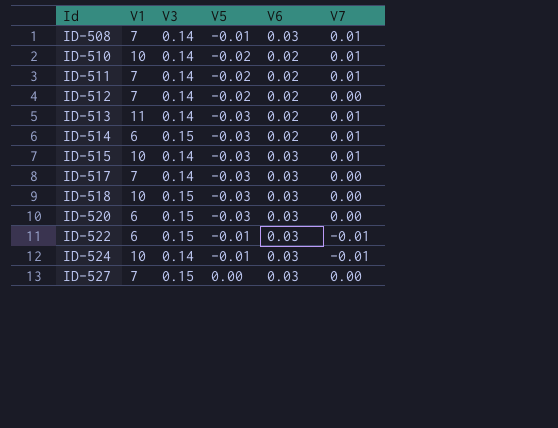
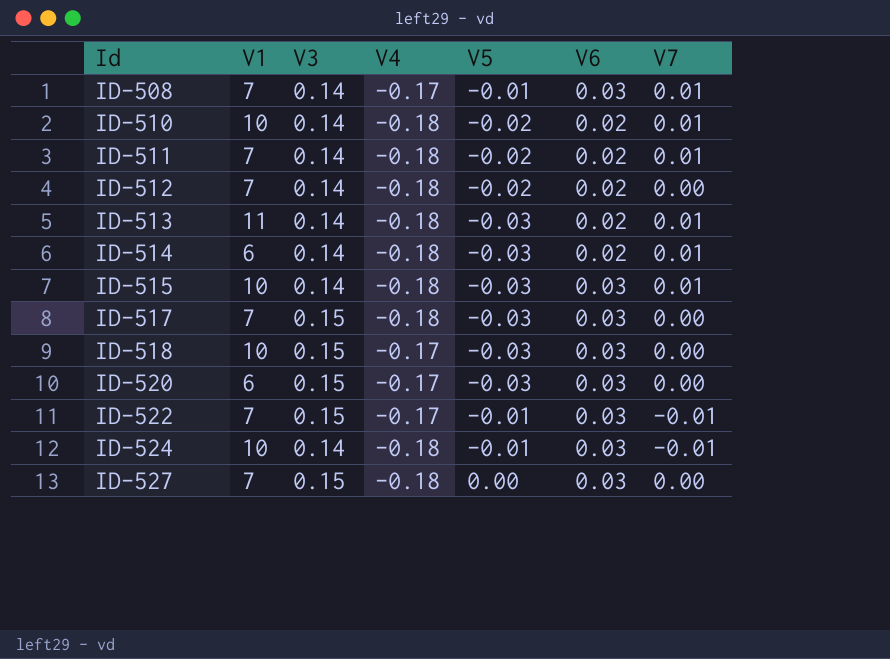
column V4 | position: none -> 4
ID-514 | V3: 0.15 -> 0.14
ID-517 | V3: 0.14 -> 0.15
ID-522 | V1: 6 -> 7

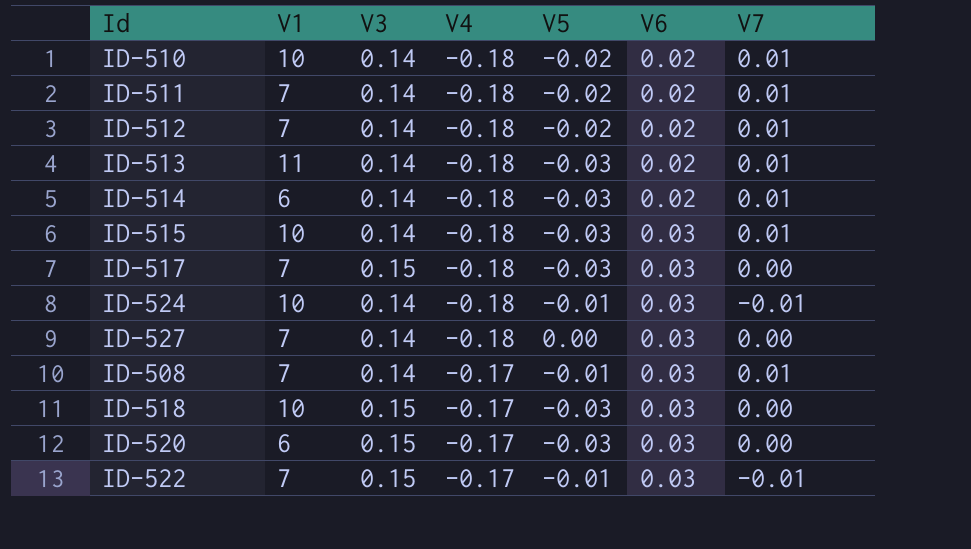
row order: Id ascending -> V4 ascending
ID-512 | V7: 0.00 -> 0.01
ID-527 | V3: 0.15 -> 0.14

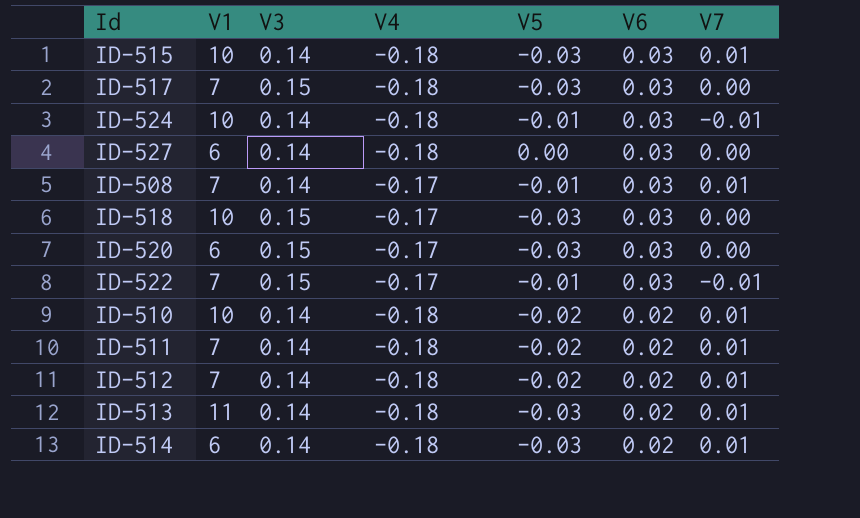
row order: V4 ascending -> V6 descending
ID-527 | V1: 7 -> 6

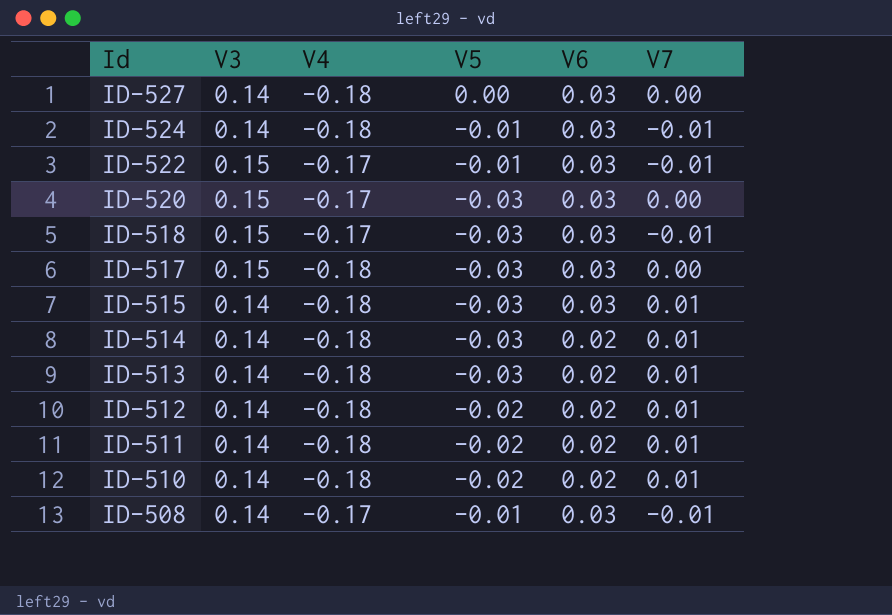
row order: V6 descending -> Id descending
column V1 | position: 2 -> none
ID-518 | V7: 0.00 -> -0.01
ID-508 | V7: 0.01 -> -0.01

